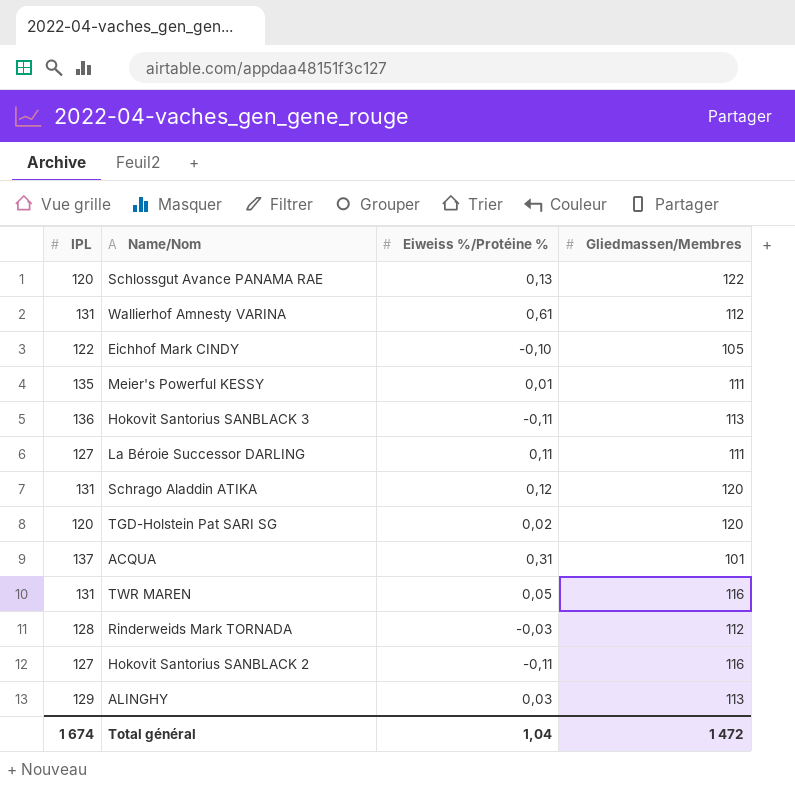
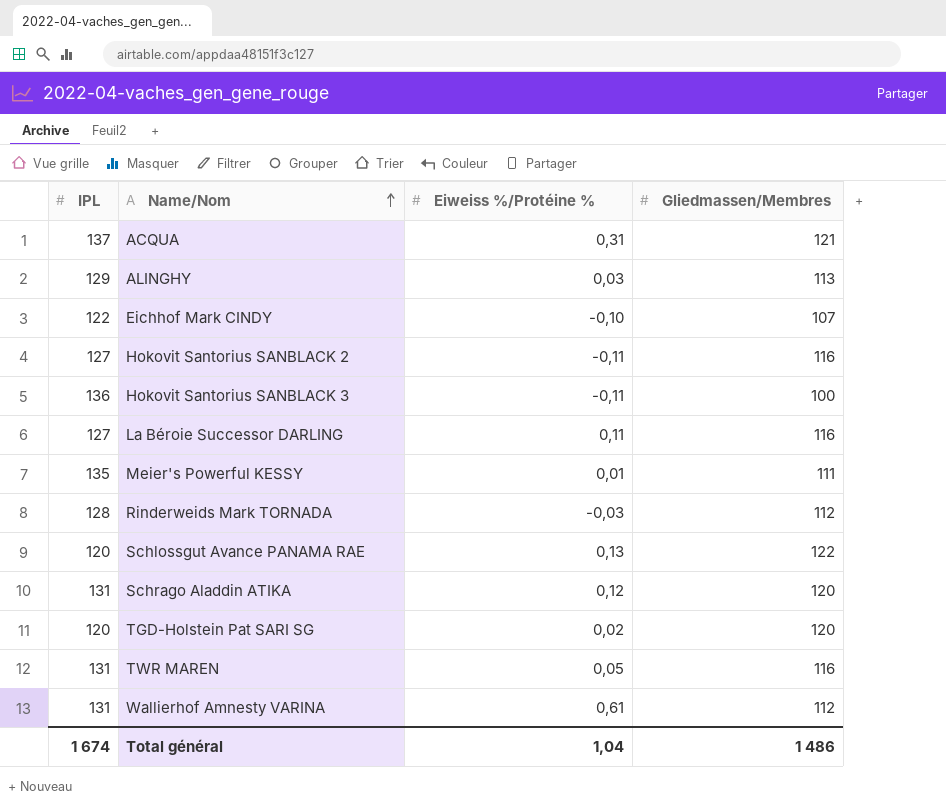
row order: none -> Name/Nom ascending
ACQUA | Gliedmassen/Membres: 101 -> 121
Eichhof Mark CINDY | Gliedmassen/Membres: 105 -> 107
Hokovit Santorius SANBLACK 3 | Gliedmassen/Membres: 113 -> 100
La Béroie Successor DARLING | Gliedmassen/Membres: 111 -> 116
Total général | Gliedmassen/Membres: 1 472 -> 1 486

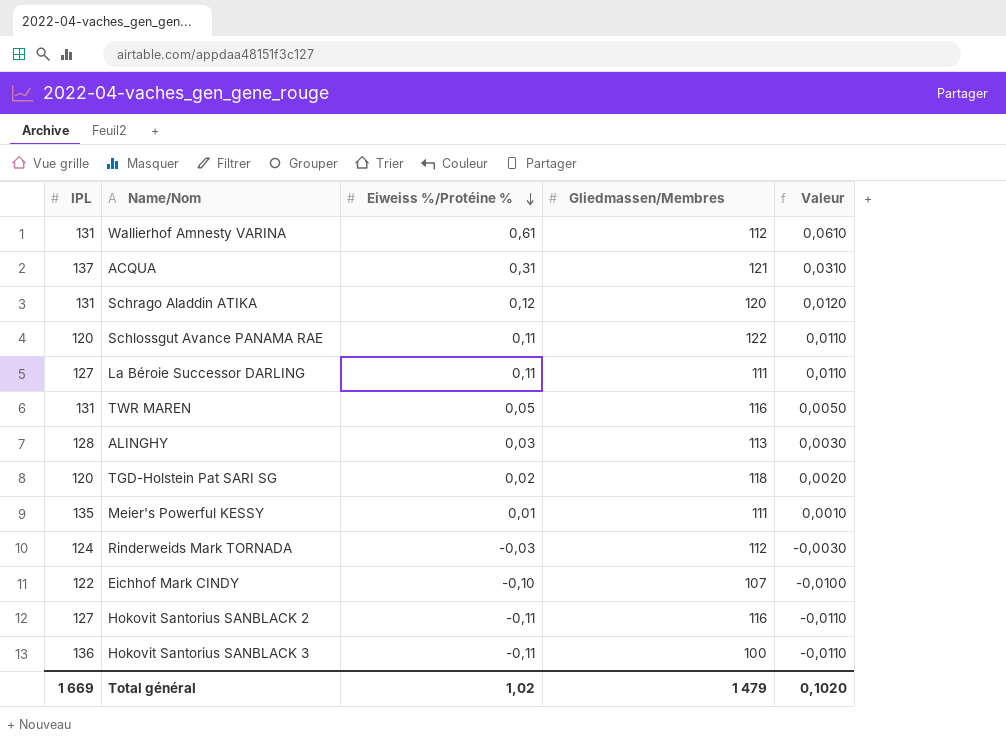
row order: Name/Nom ascending -> Eiweiss %/Protéine % descending
column Valeur | formula: none -> [Eiweiss %/Protéine %] * 0,1
Schlossgut Avance PANAMA RAE | Eiweiss %/Protéine %: 0,13 -> 0,11
La Béroie Successor DARLING | Gliedmassen/Membres: 116 -> 111
ALINGHY | IPL: 129 -> 128
TGD-Holstein Pat SARI SG | Gliedmassen/Membres: 120 -> 118
Rinderweids Mark TORNADA | IPL: 128 -> 124
Total général | IPL: 1 674 -> 1 669
Total général | Eiweiss %/Protéine %: 1,04 -> 1,02
Total général | Gliedmassen/Membres: 1 486 -> 1 479

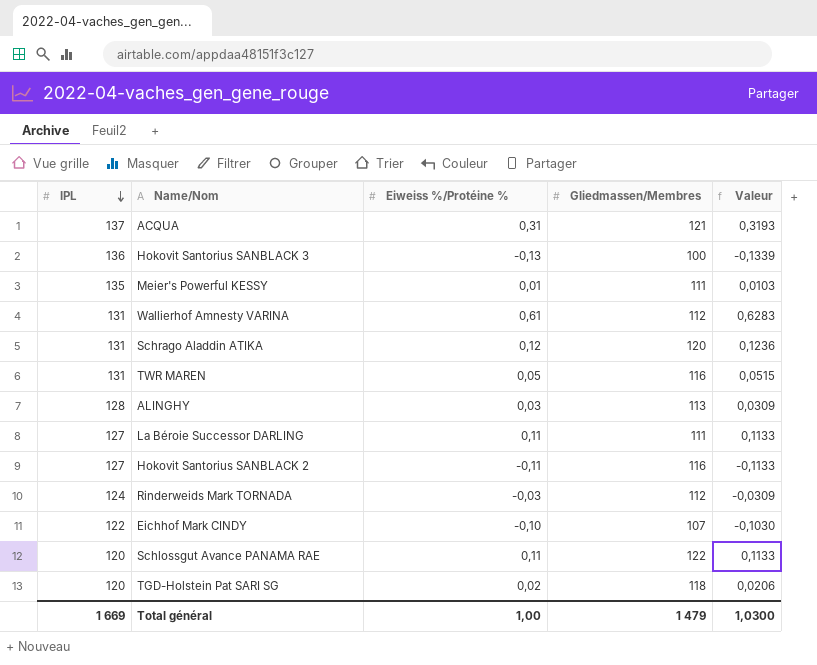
row order: Eiweiss %/Protéine % descending -> IPL descending
column Valeur | formula: [Eiweiss %/Protéine %] * 0,1 -> [Eiweiss %/Protéine %] * 1,03
Hokovit Santorius SANBLACK 3 | Eiweiss %/Protéine %: -0,11 -> -0,13
Total général | Eiweiss %/Protéine %: 1,02 -> 1,00
Total général | Valeur: 0,1020 -> 1,0300

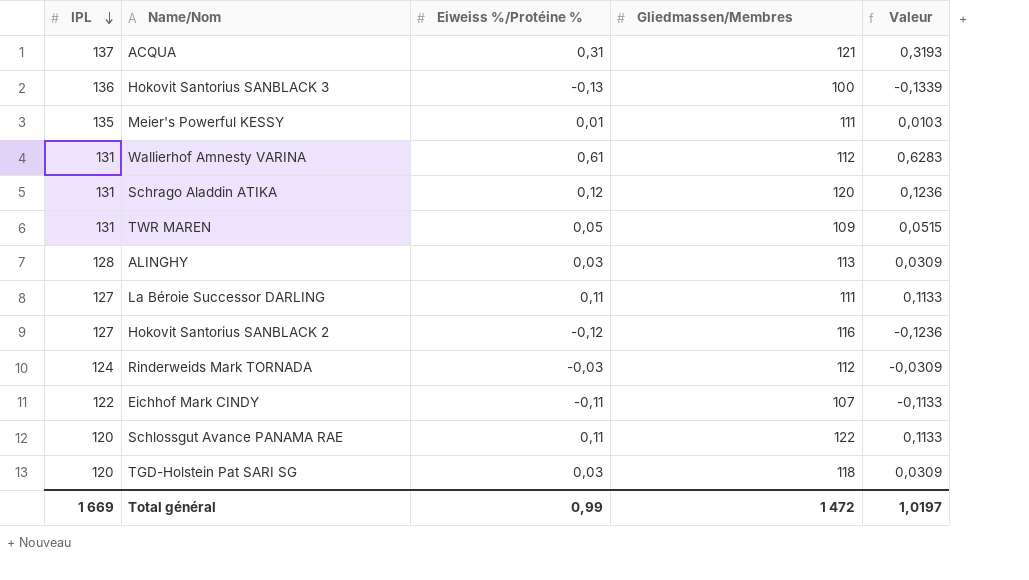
TWR MAREN | Gliedmassen/Membres: 116 -> 109
Hokovit Santorius SANBLACK 2 | Eiweiss %/Protéine %: -0,11 -> -0,12
Hokovit Santorius SANBLACK 2 | Valeur: -0,1133 -> -0,1236
Eichhof Mark CINDY | Eiweiss %/Protéine %: -0,10 -> -0,11
Eichhof Mark CINDY | Valeur: -0,1030 -> -0,1133
TGD-Holstein Pat SARI SG | Eiweiss %/Protéine %: 0,02 -> 0,03
TGD-Holstein Pat SARI SG | Valeur: 0,0206 -> 0,0309
Total général | Eiweiss %/Protéine %: 1,00 -> 0,99
Total général | Gliedmassen/Membres: 1 479 -> 1 472
Total général | Valeur: 1,0300 -> 1,0197

